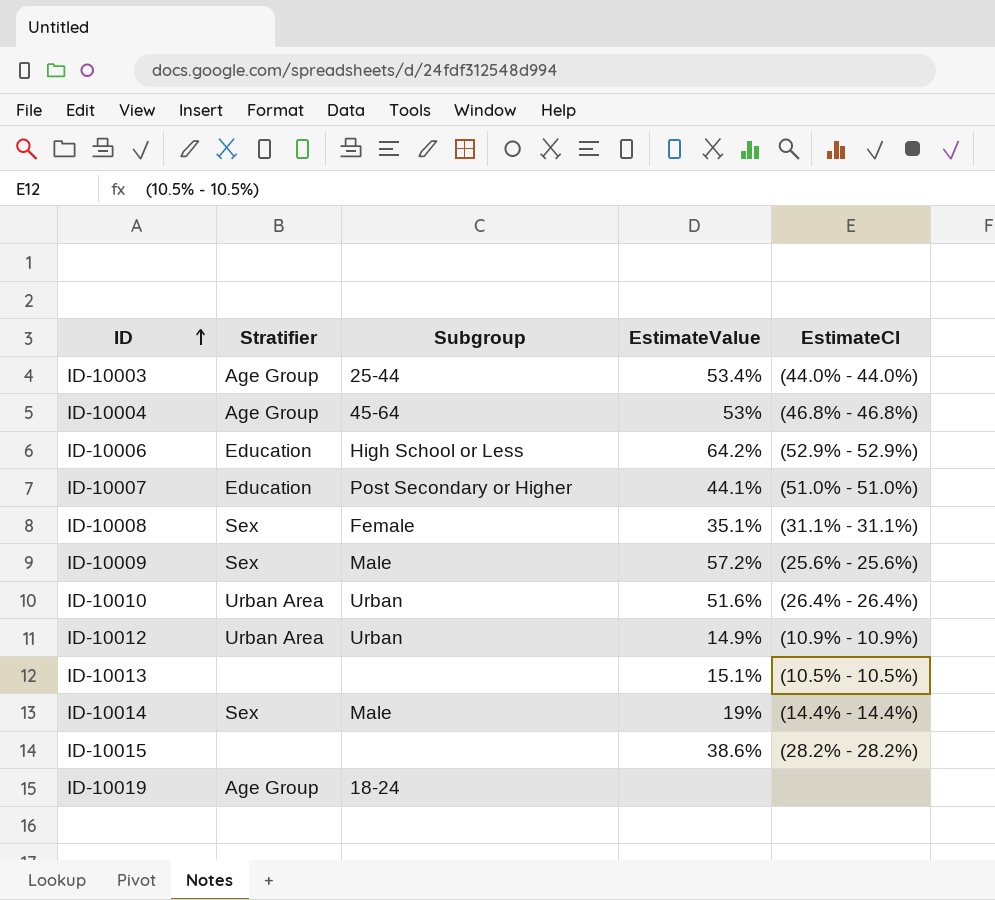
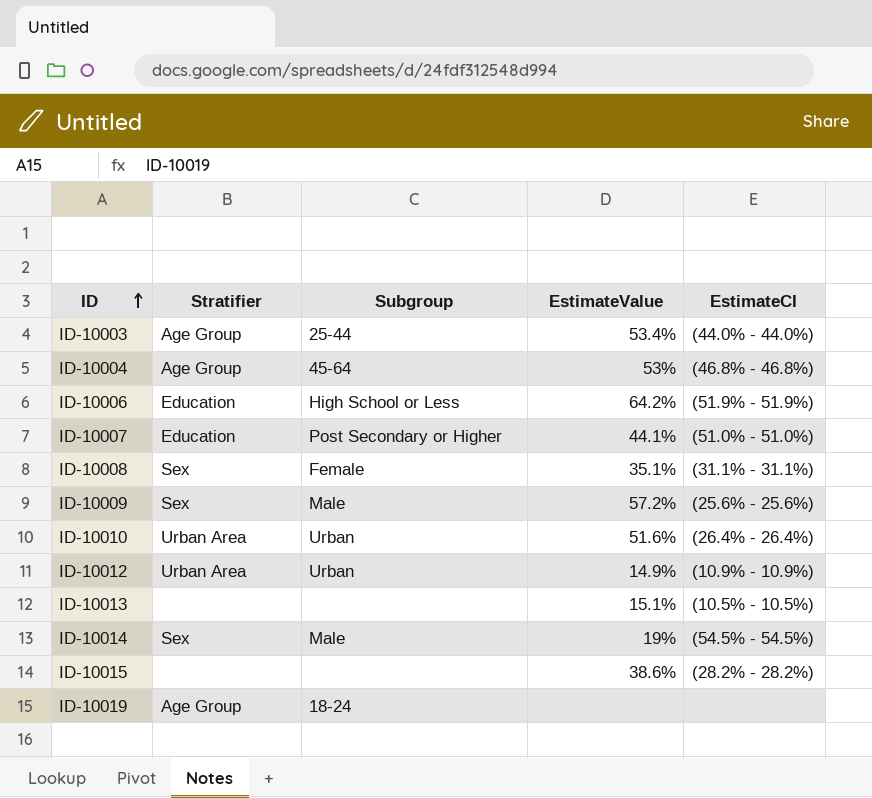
ID-10006 | EstimateCI: (52.9% - 52.9%) -> (51.9% - 51.9%)
ID-10014 | EstimateCI: (14.4% - 14.4%) -> (54.5% - 54.5%)

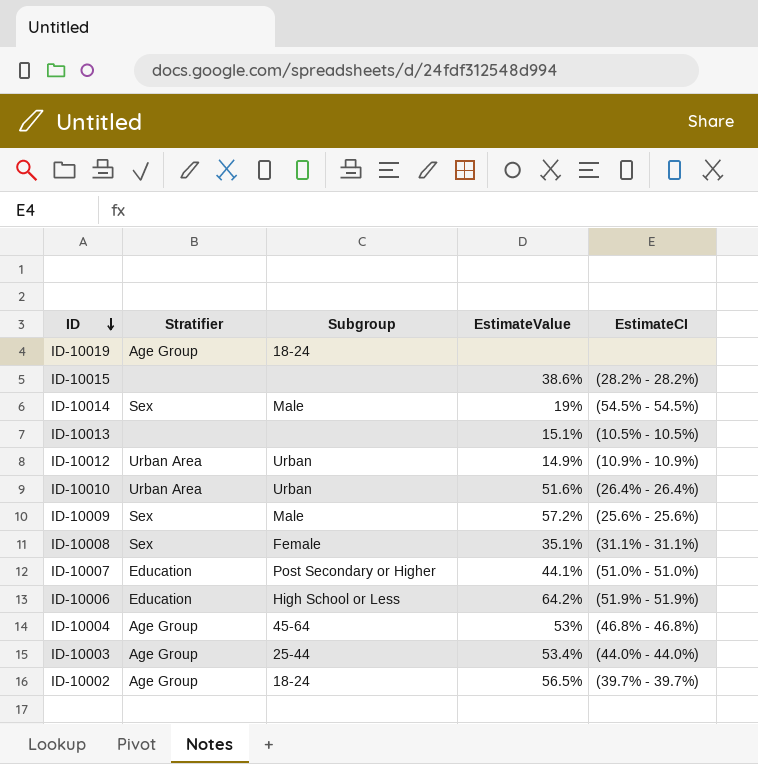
row order: ID ascending -> ID descending
row ID-10002: none -> Age Group | 18-24 | 56.5% | (39.7% - 39.7%)

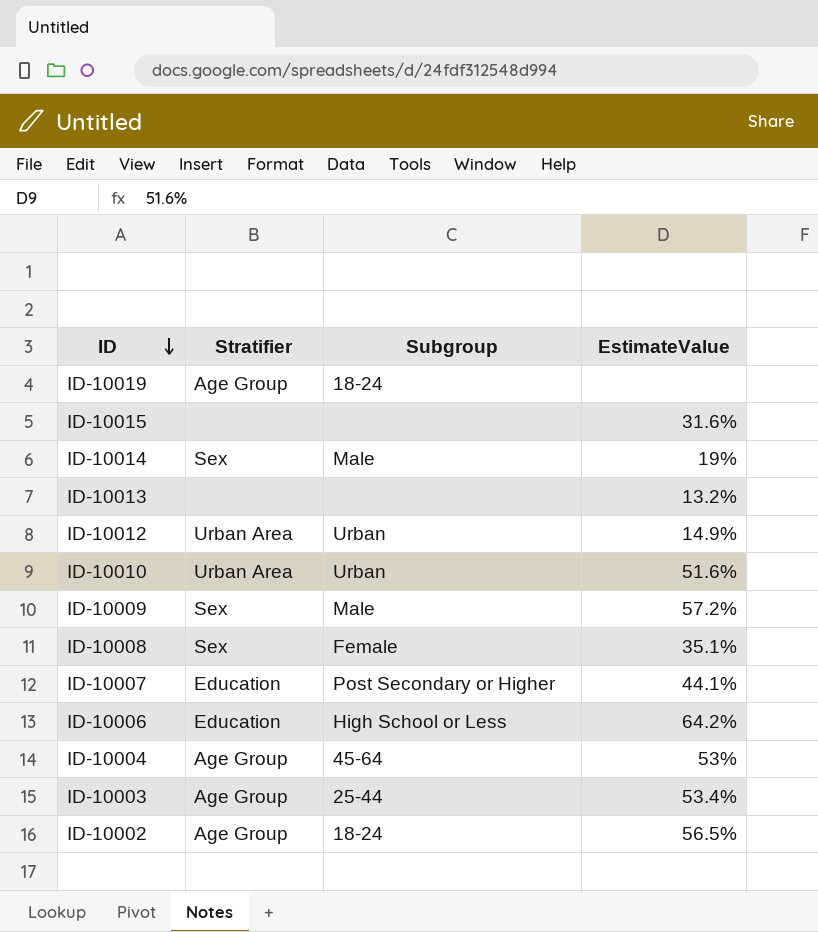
column EstimateCI | position: 5 -> none
ID-10015 | EstimateValue: 38.6% -> 31.6%
ID-10013 | EstimateValue: 15.1% -> 13.2%

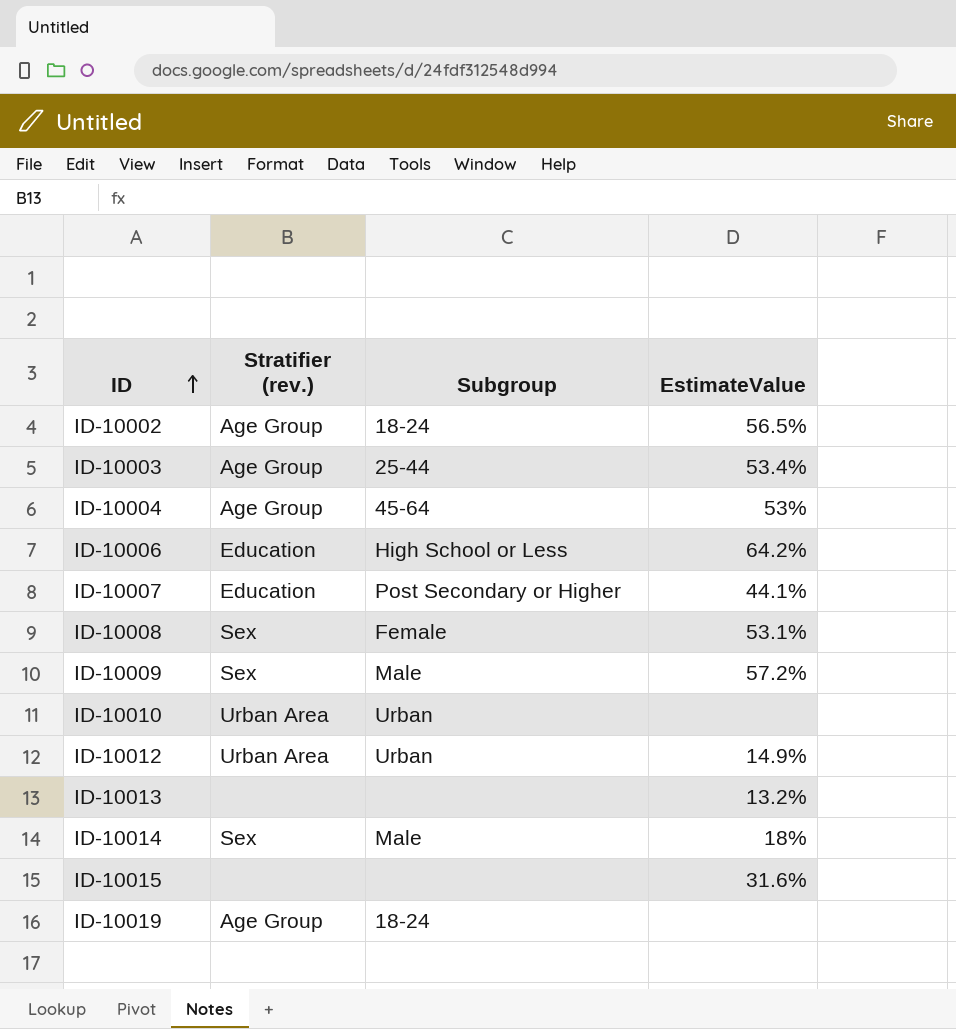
row order: ID descending -> ID ascending
column name: Stratifier -> Stratifier (rev.)
ID-10008 | EstimateValue: 35.1% -> 53.1%
ID-10010 | EstimateValue: 51.6% -> none
ID-10014 | EstimateValue: 19% -> 18%

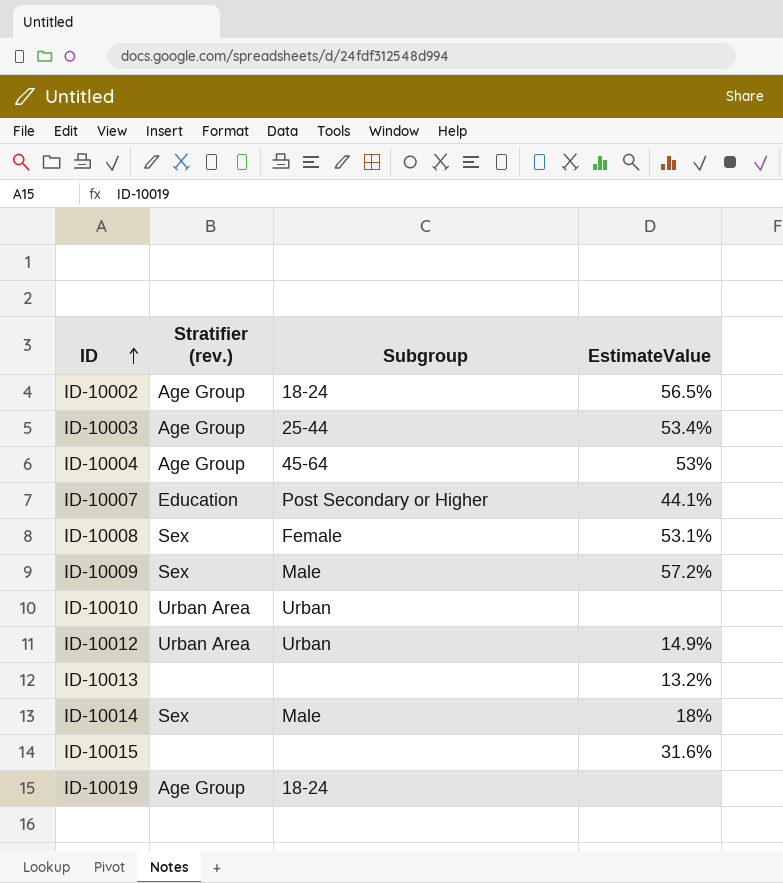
row ID-10006: Education | High School or Less | 64.2% -> none

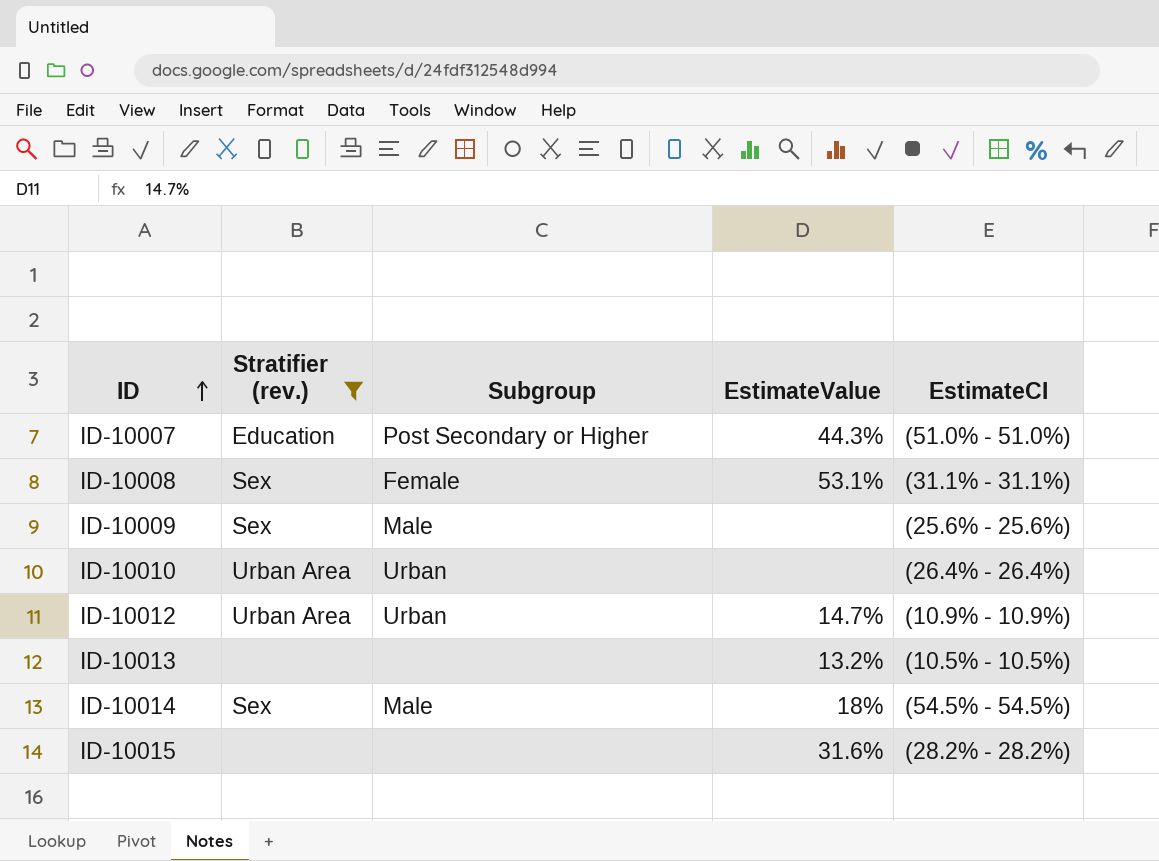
filter: none -> Stratifier (rev.) != Age Group
column EstimateCI | position: none -> 5
ID-10007 | EstimateValue: 44.1% -> 44.3%
ID-10009 | EstimateValue: 57.2% -> none
ID-10012 | EstimateValue: 14.9% -> 14.7%

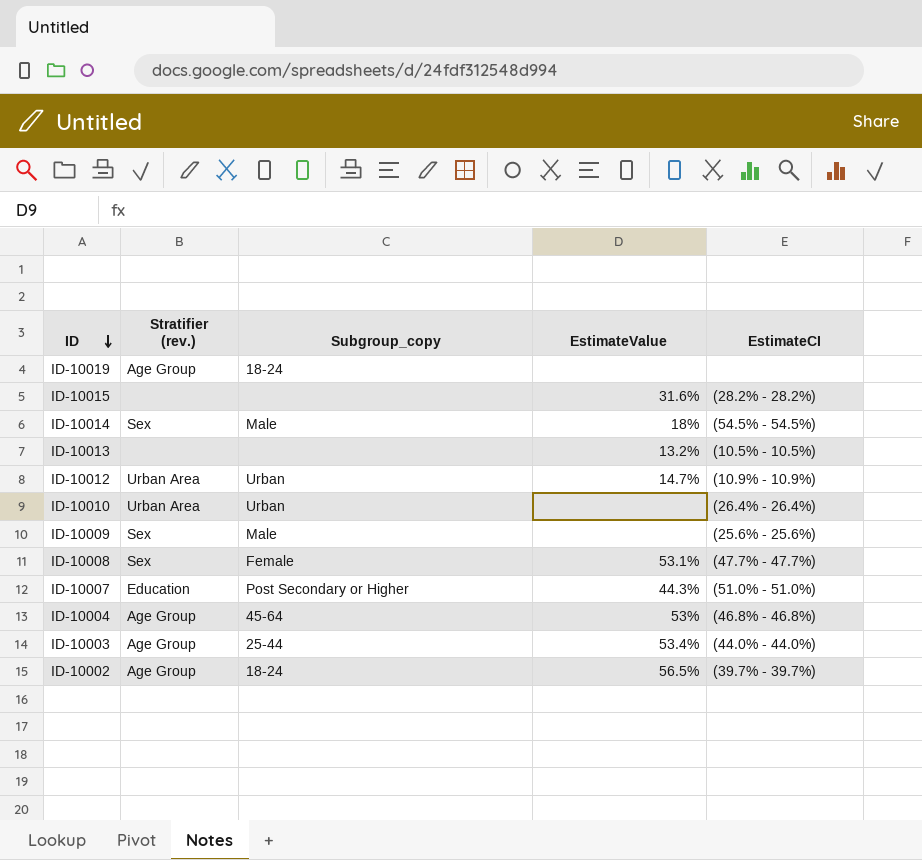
filter: Stratifier (rev.) != Age Group -> none
row order: ID ascending -> ID descending
column name: Subgroup -> Subgroup_copy
ID-10008 | EstimateCI: (31.1% - 31.1%) -> (47.7% - 47.7%)

